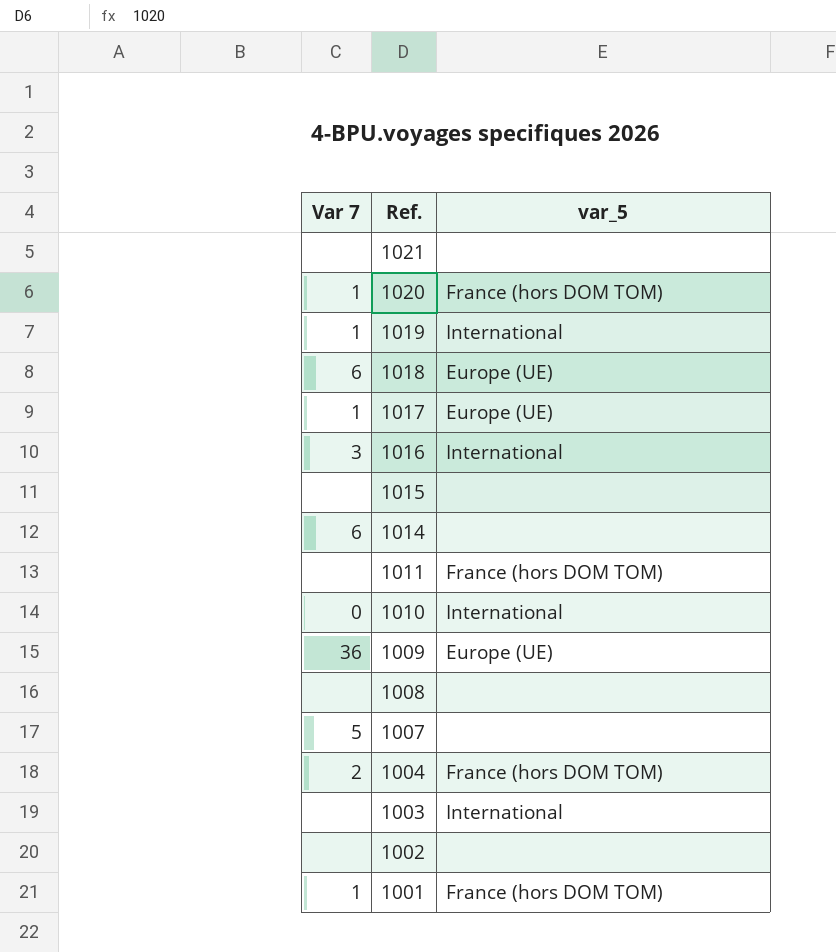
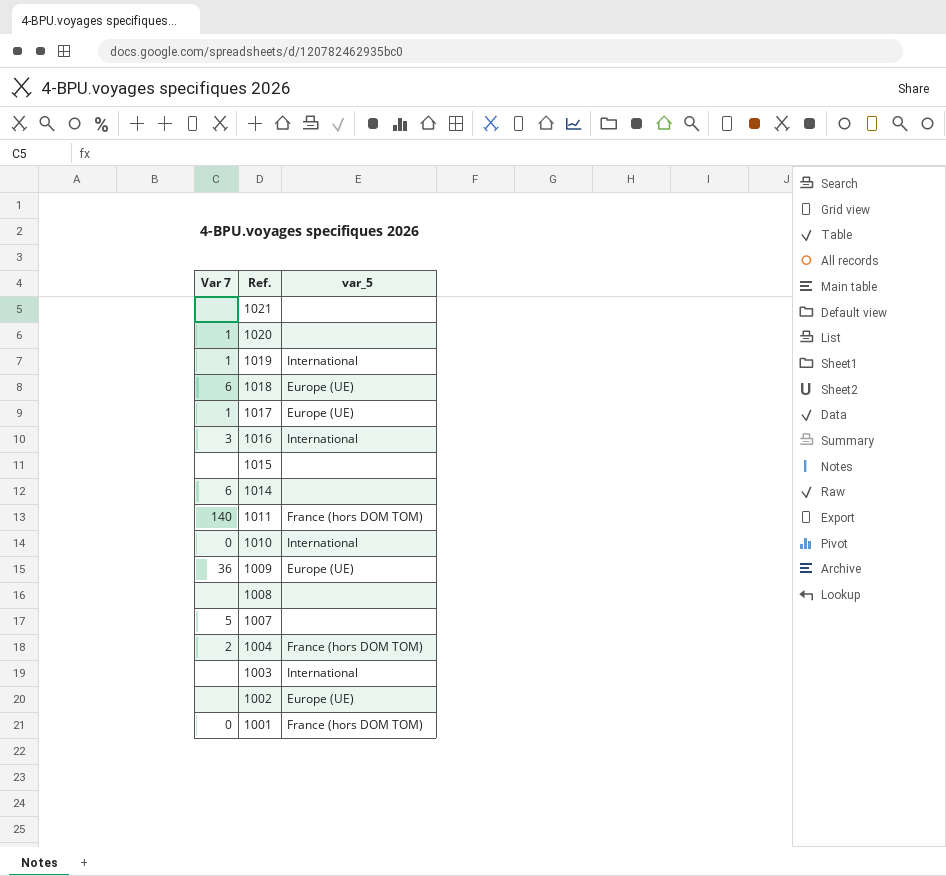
1020 | var_5: France (hors DOM TOM) -> none
1011 | Var 7: none -> 140
1002 | var_5: none -> Europe (UE)
1001 | Var 7: 1 -> 0

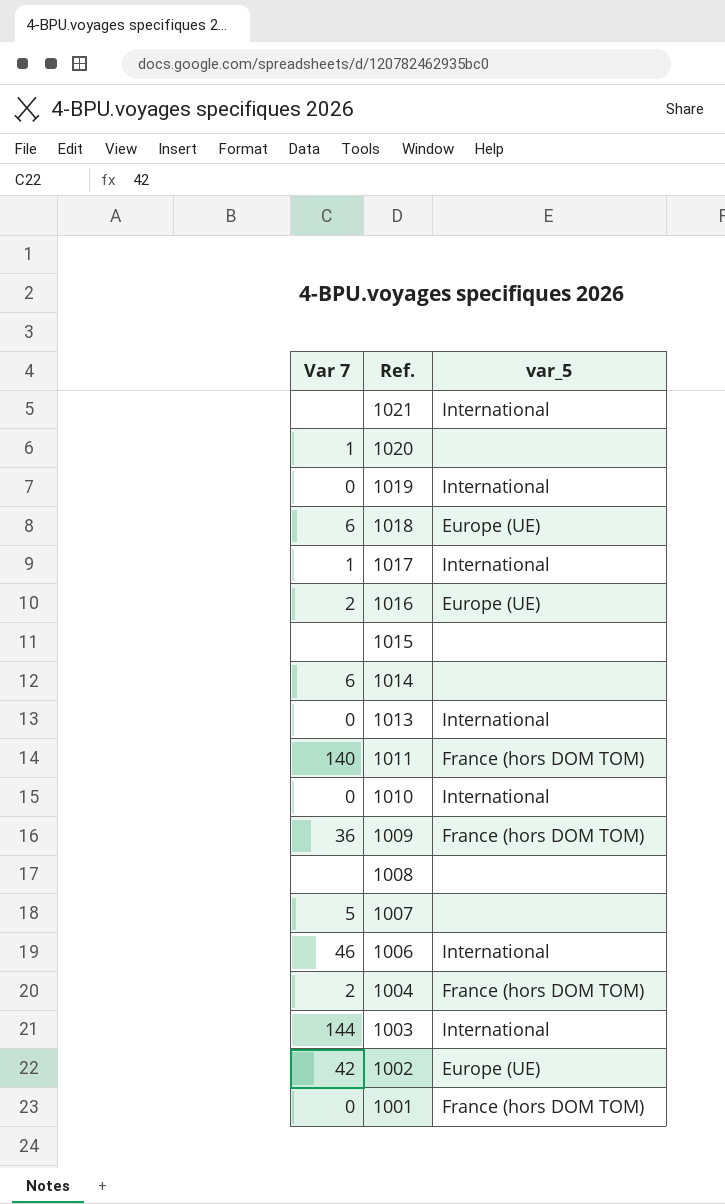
1021 | var_5: none -> International
1019 | Var 7: 1 -> 0
1017 | var_5: Europe (UE) -> International
1016 | Var 7: 3 -> 2
1016 | var_5: International -> Europe (UE)
row 1013: none -> 0 | International
1009 | var_5: Europe (UE) -> France (hors DOM TOM)
row 1006: none -> 46 | International
1003 | Var 7: none -> 144
1002 | Var 7: none -> 42

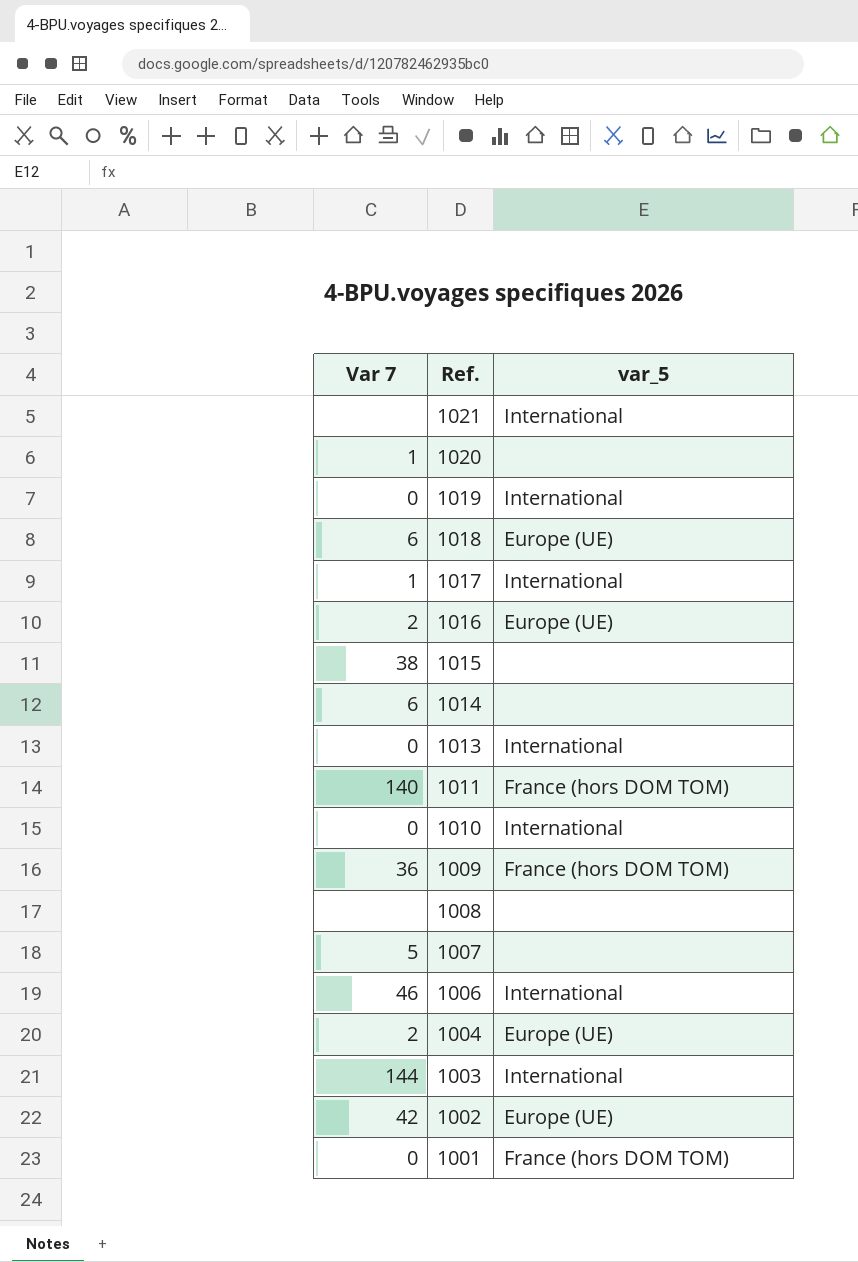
1015 | Var 7: none -> 38
1004 | var_5: France (hors DOM TOM) -> Europe (UE)

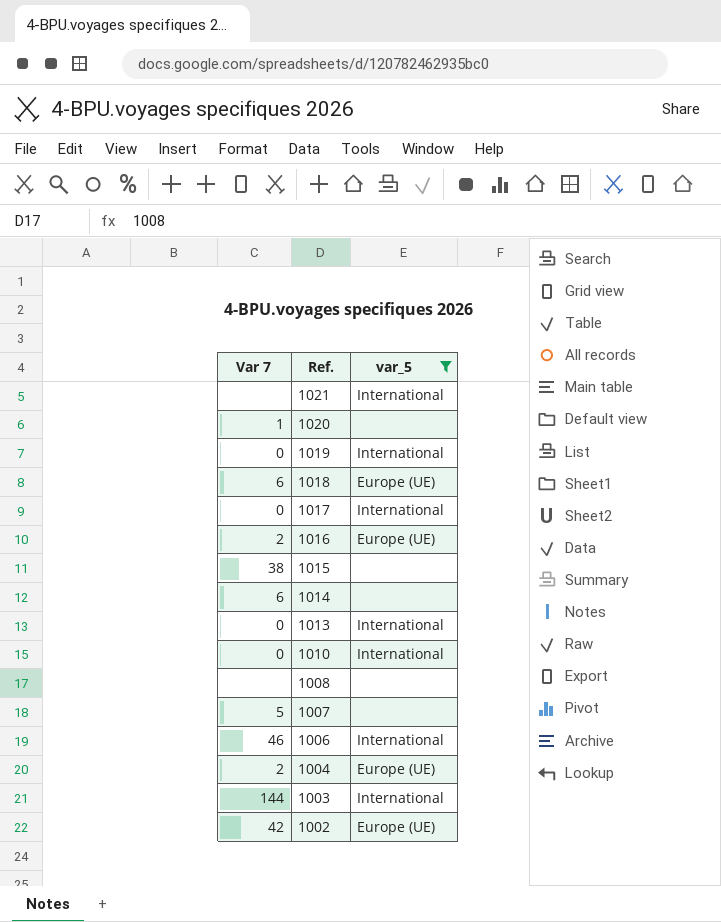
filter: none -> var_5 != France (hors DOM TOM)
1017 | Var 7: 1 -> 0

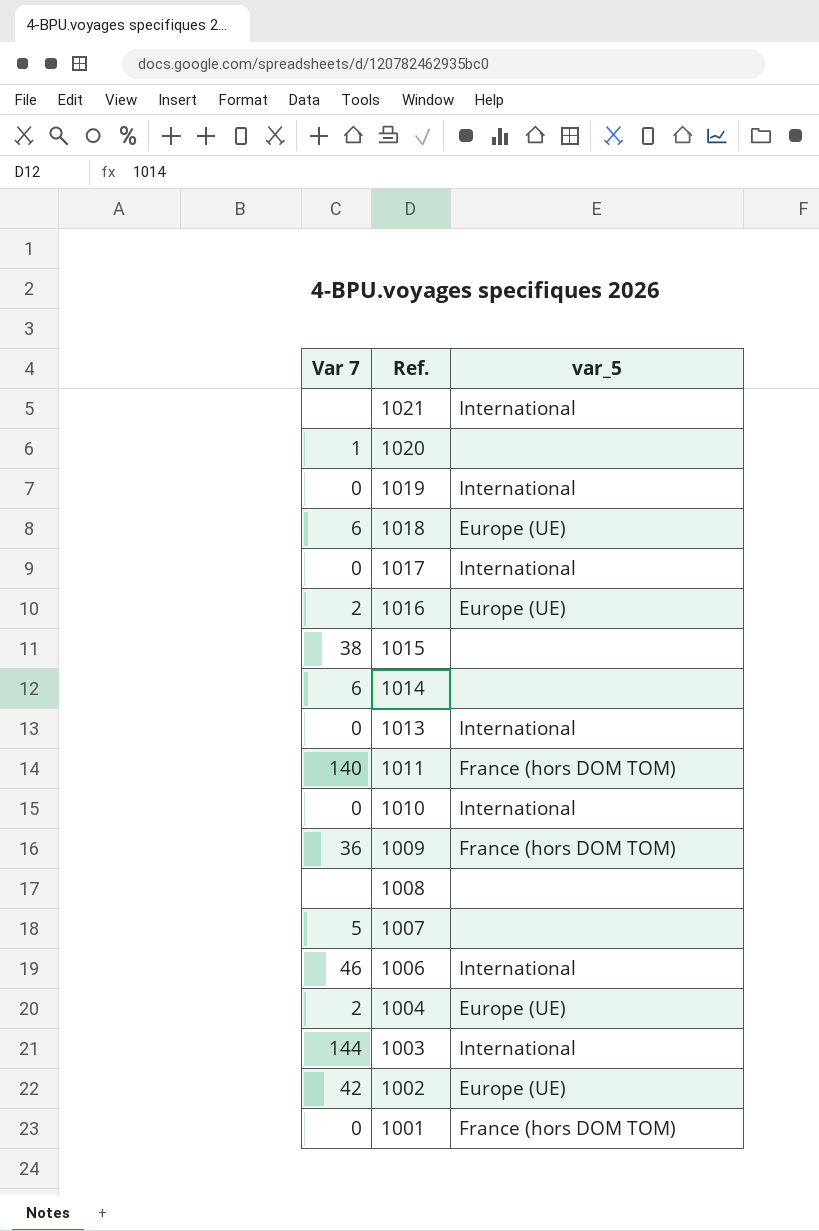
filter: var_5 != France (hors DOM TOM) -> none

